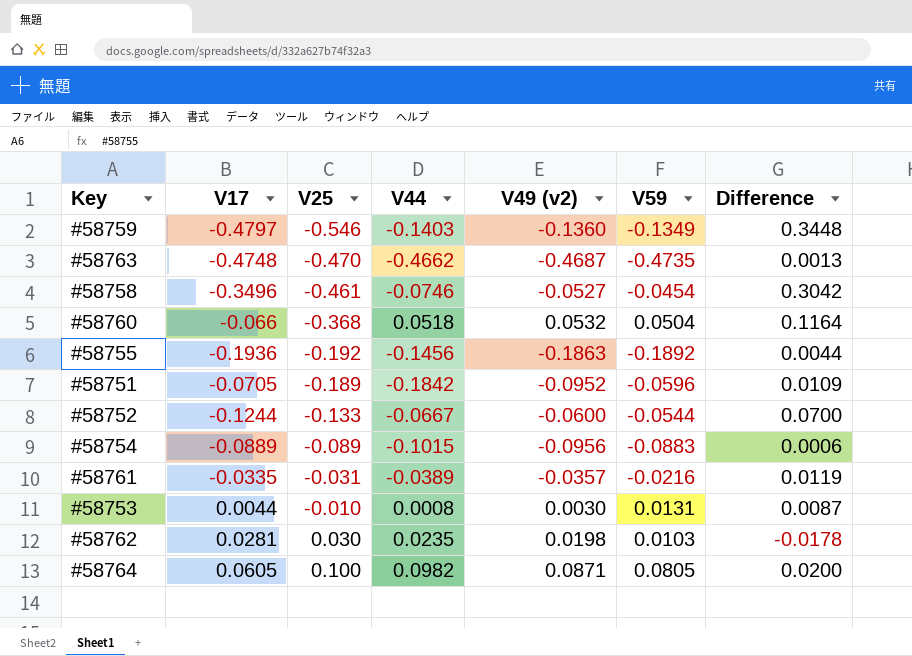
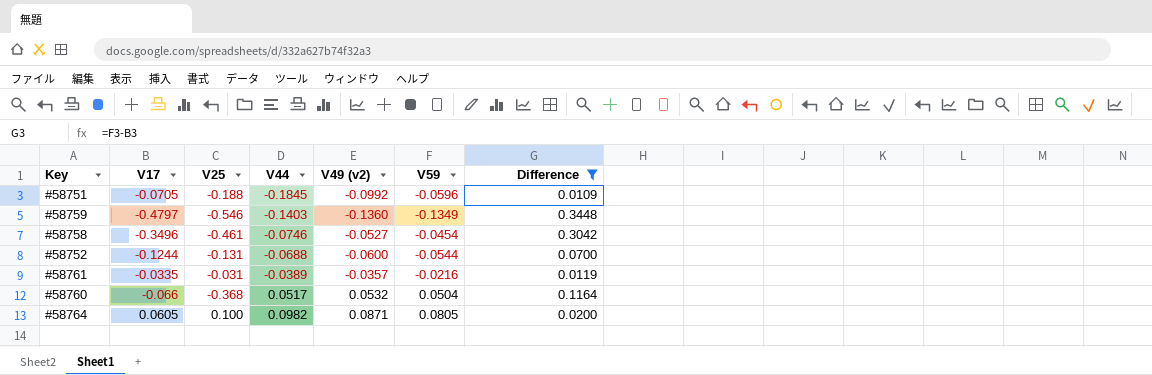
filter: none -> Difference >= 0.0109
row order: V25 ascending -> V44 ascending
#58751 | V25: -0.189 -> -0.188
#58751 | V44: -0.1842 -> -0.1845
#58751 | V49 (v2): -0.0952 -> -0.0992
#58752 | V25: -0.133 -> -0.131
#58752 | V44: -0.0667 -> -0.0688
#58760 | V44: 0.0518 -> 0.0517

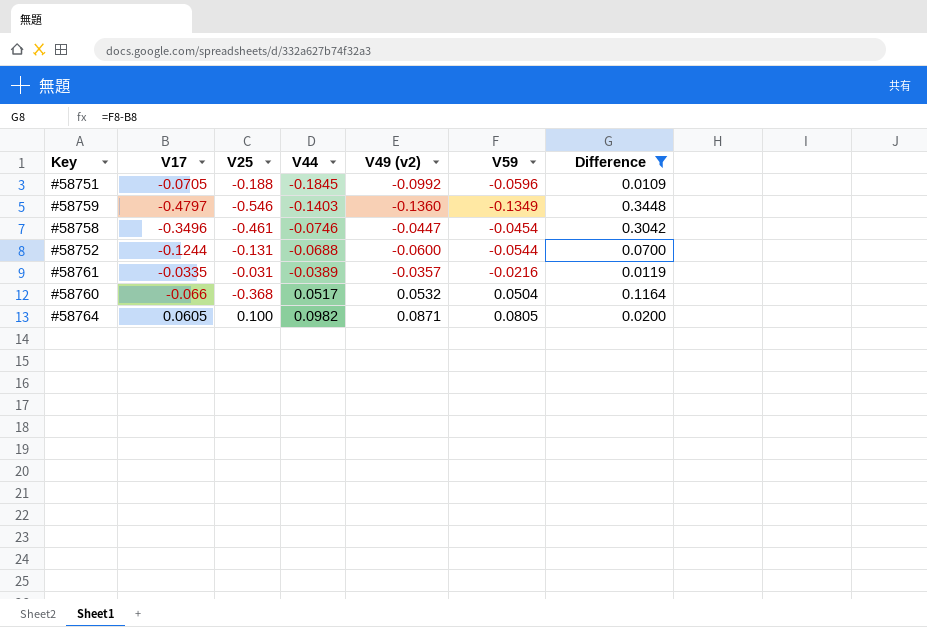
#58758 | V49 (v2): -0.0527 -> -0.0447

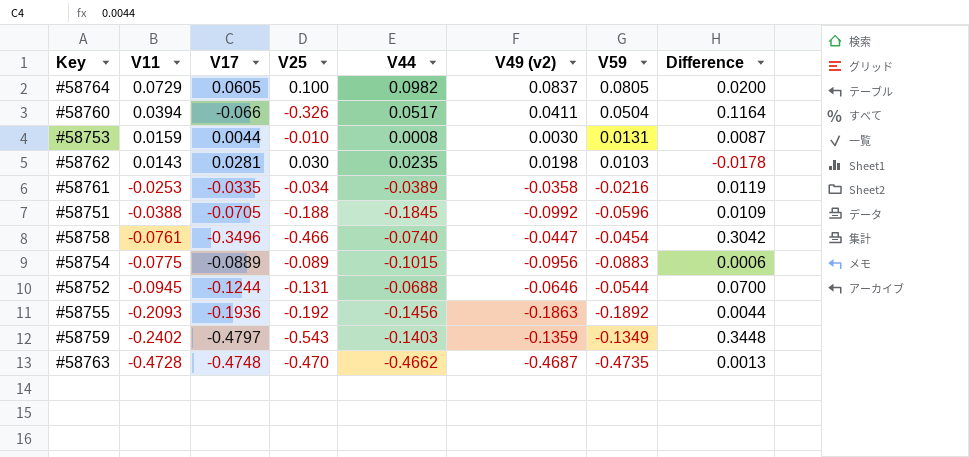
filter: Difference >= 0.0109 -> none
row order: V44 ascending -> V11 descending
column V11 | position: none -> 2
#58764 | V49 (v2): 0.0871 -> 0.0837
#58760 | V25: -0.368 -> -0.326
#58760 | V49 (v2): 0.0532 -> 0.0411
#58761 | V25: -0.031 -> -0.034
#58761 | V49 (v2): -0.0357 -> -0.0358
#58758 | V25: -0.461 -> -0.466
#58758 | V44: -0.0746 -> -0.0740
#58752 | V49 (v2): -0.0600 -> -0.0646
#58759 | V25: -0.546 -> -0.543
#58759 | V49 (v2): -0.1360 -> -0.1359

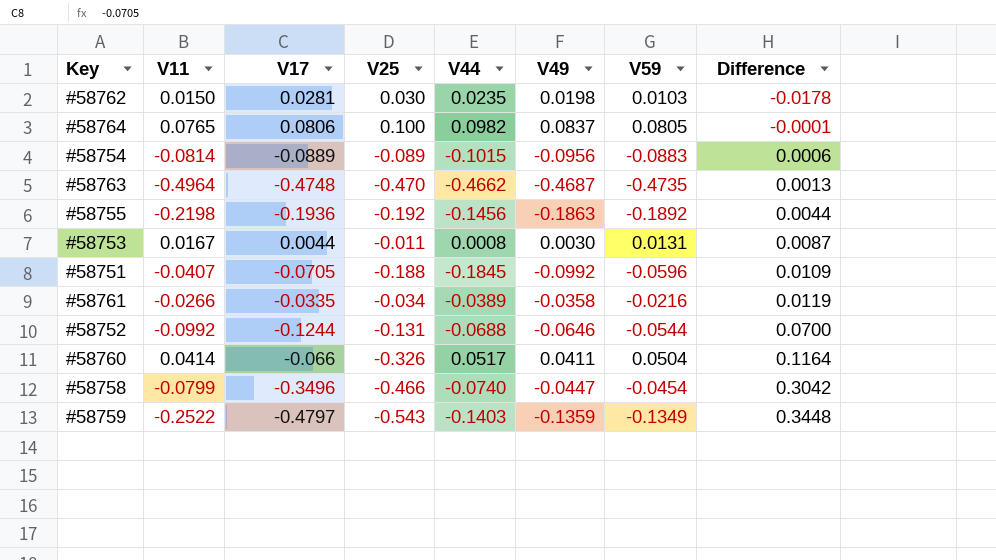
row order: V11 descending -> Difference ascending
column name: V49 (v2) -> V49
#58762 | V11: 0.0143 -> 0.0150
#58764 | V11: 0.0729 -> 0.0765
#58764 | V17: 0.0605 -> 0.0806
#58764 | Difference: 0.0200 -> -0.0001
#58754 | V11: -0.0775 -> -0.0814
#58763 | V11: -0.4728 -> -0.4964
#58755 | V11: -0.2093 -> -0.2198
#58753 | V11: 0.0159 -> 0.0167
#58753 | V25: -0.010 -> -0.011
#58751 | V11: -0.0388 -> -0.0407
#58761 | V11: -0.0253 -> -0.0266
#58752 | V11: -0.0945 -> -0.0992
#58760 | V11: 0.0394 -> 0.0414
#58758 | V11: -0.0761 -> -0.0799
#58759 | V11: -0.2402 -> -0.2522

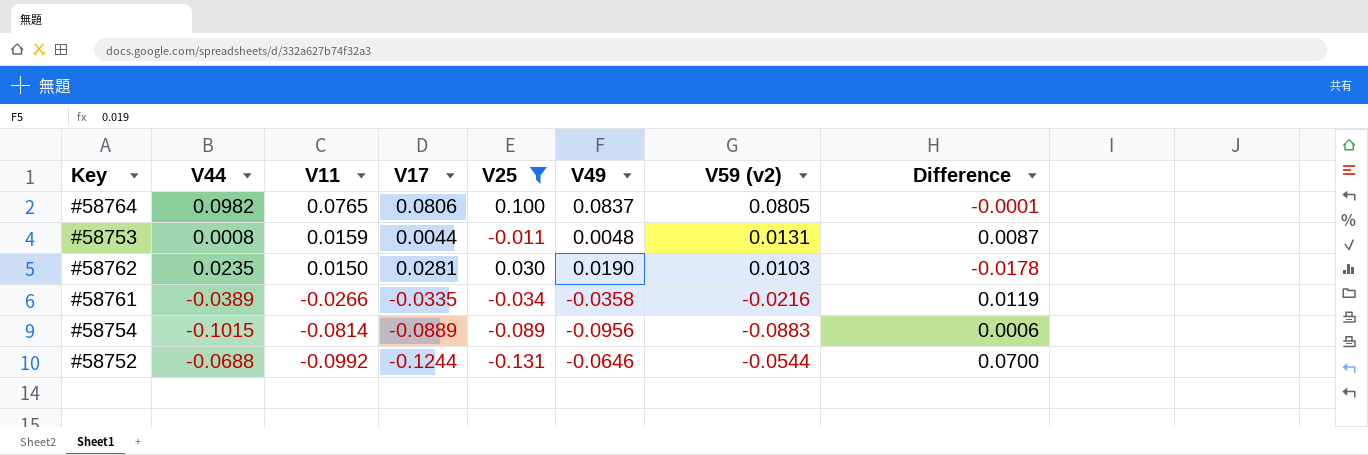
filter: none -> V25 >= -0.131
row order: Difference ascending -> V11 descending
column V44 | position: 5 -> 2
column name: V59 -> V59 (v2)
#58753 | V11: 0.0167 -> 0.0159
#58753 | V49: 0.0030 -> 0.0048
#58762 | V49: 0.0198 -> 0.0190

